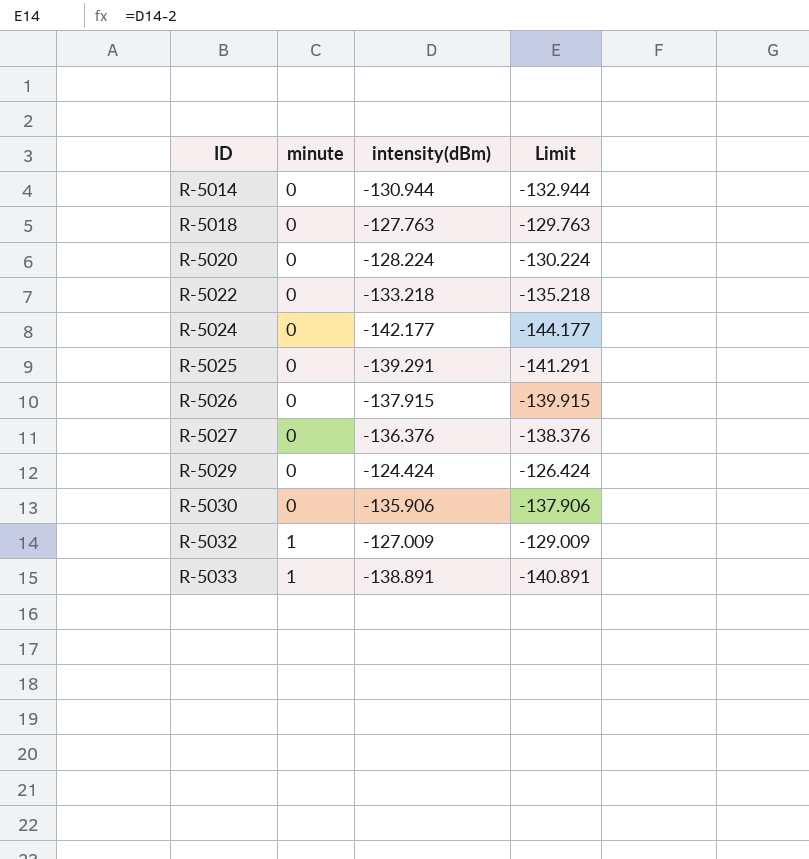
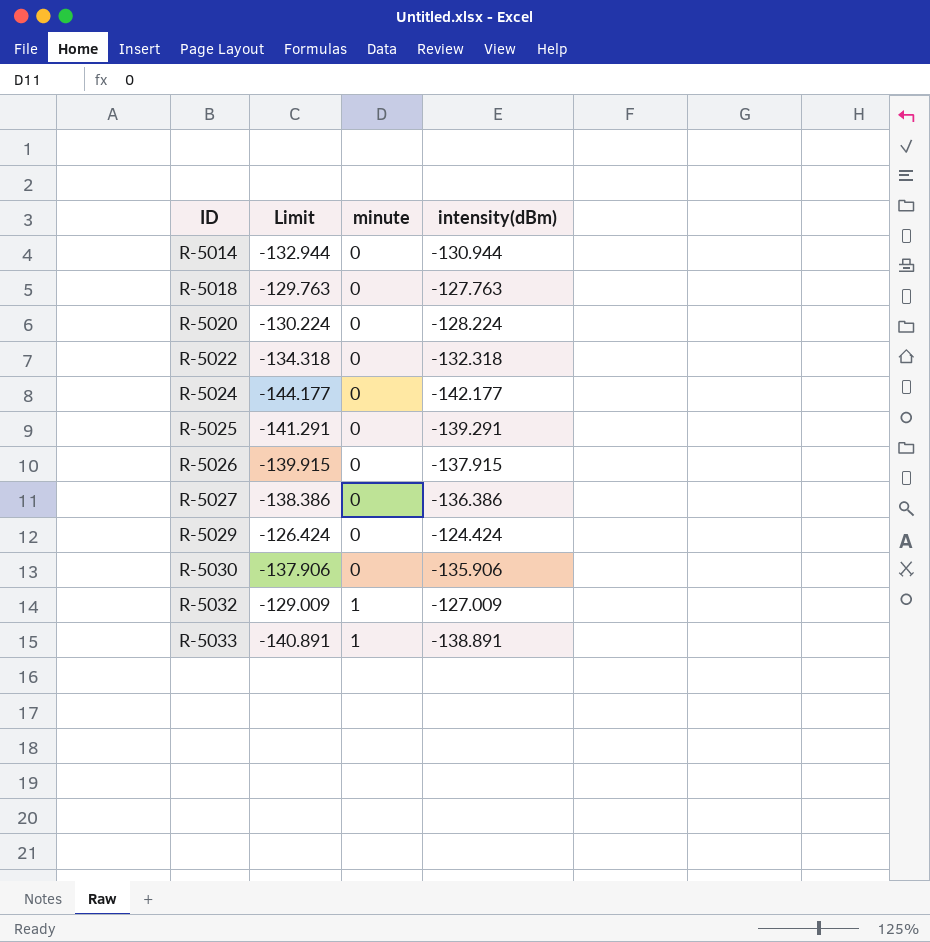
column Limit | position: 4 -> 2
R-5022 | Limit: -135.218 -> -134.318
R-5022 | intensity(dBm): -133.218 -> -132.318
R-5027 | Limit: -138.376 -> -138.386
R-5027 | intensity(dBm): -136.376 -> -136.386

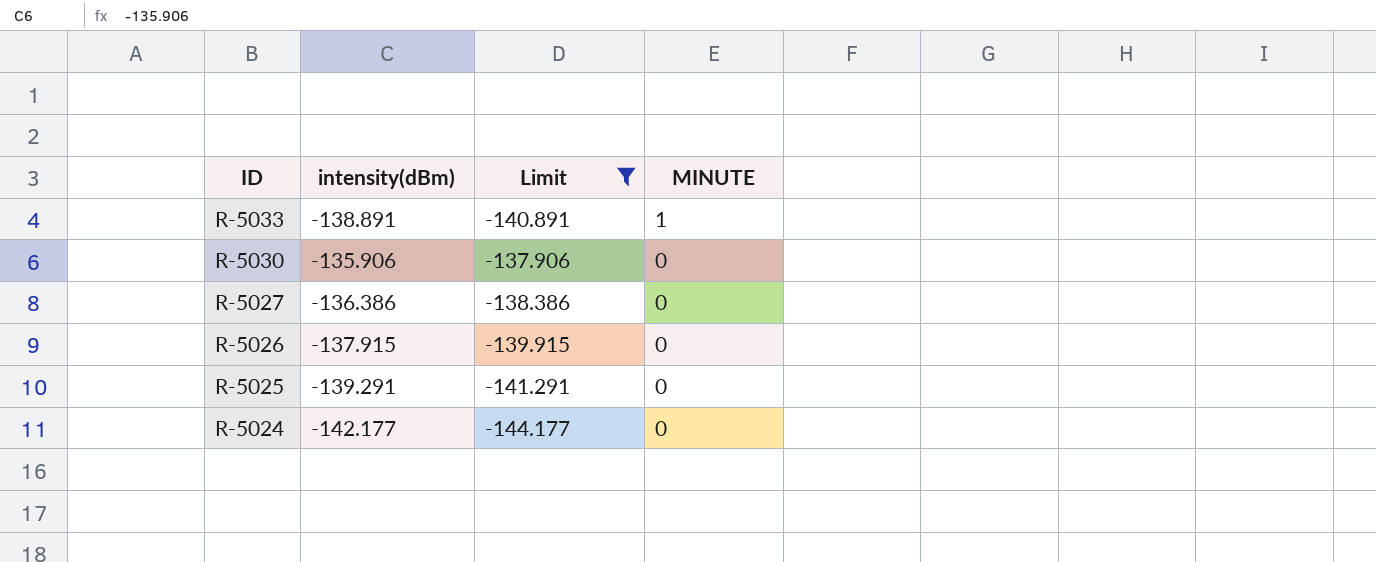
filter: none -> Limit <= -137.906
row order: ID ascending -> ID descending
column intensity(dBm) | position: 4 -> 2
column name: minute -> MINUTE

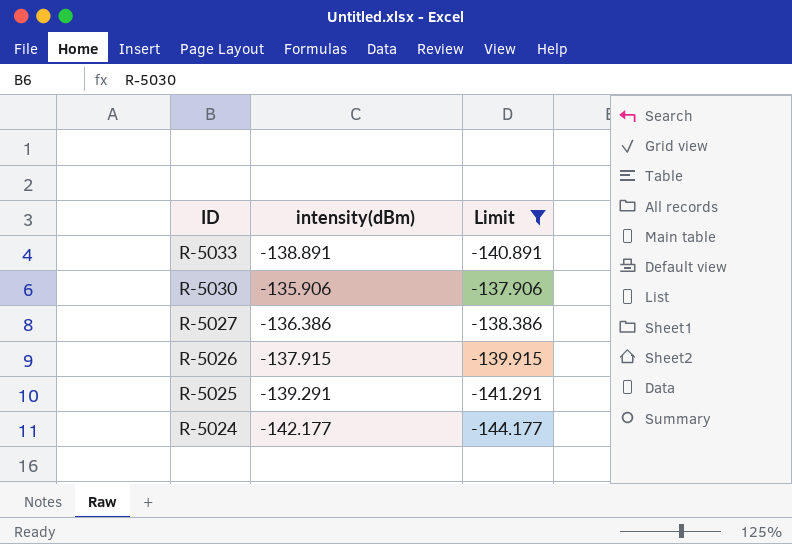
column MINUTE | position: 4 -> none

